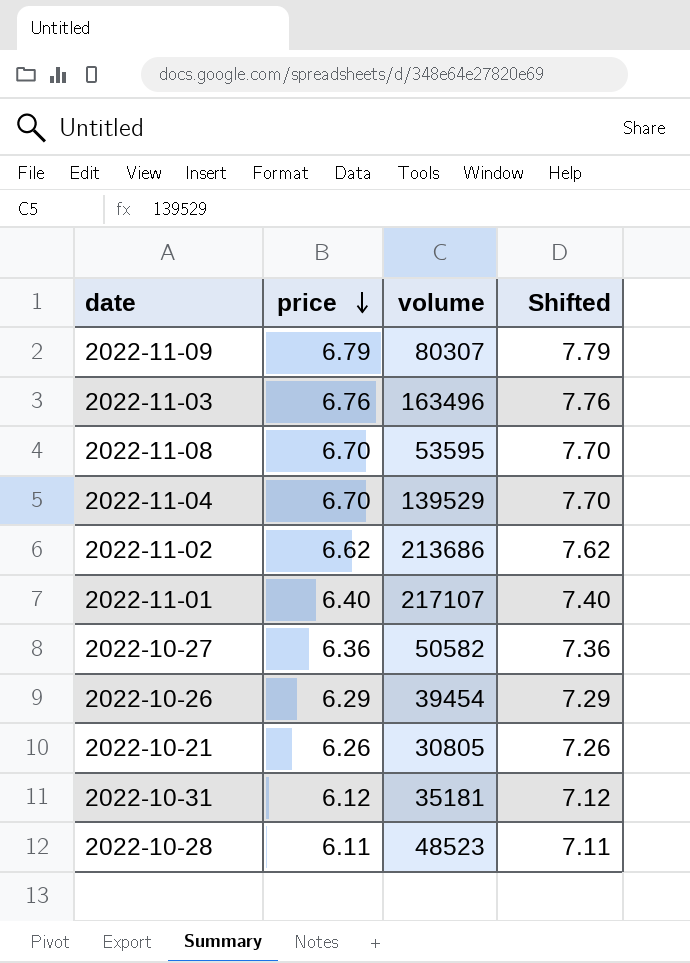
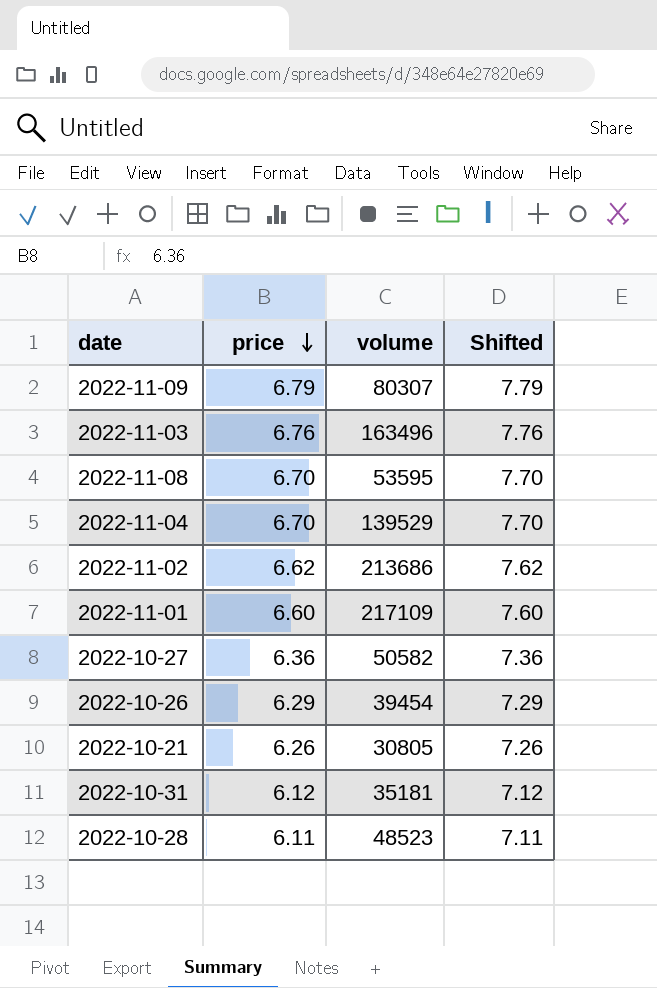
2022-11-01 | price: 6.40 -> 6.60
2022-11-01 | volume: 217107 -> 217109
2022-11-01 | Shifted: 7.40 -> 7.60

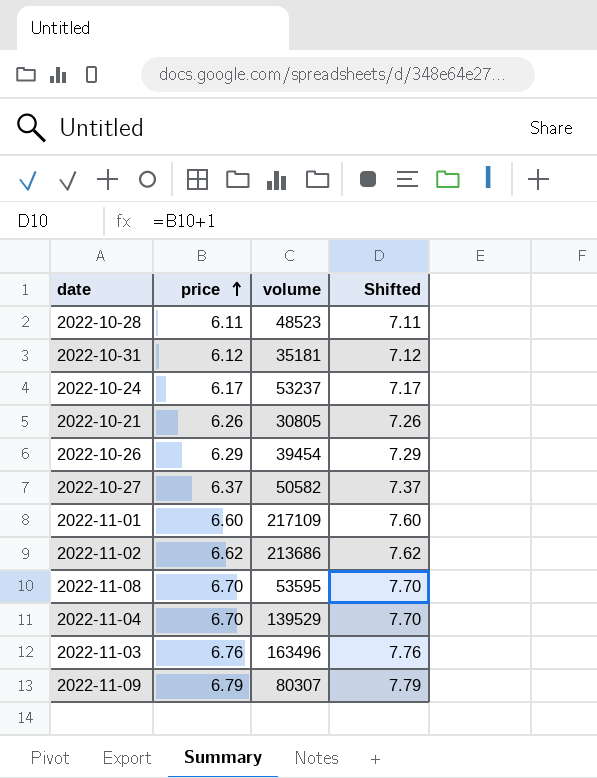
row order: price descending -> price ascending
row 2022-10-24: none -> 6.17 | 53237 | 7.17
2022-10-27 | price: 6.36 -> 6.37
2022-10-27 | Shifted: 7.36 -> 7.37

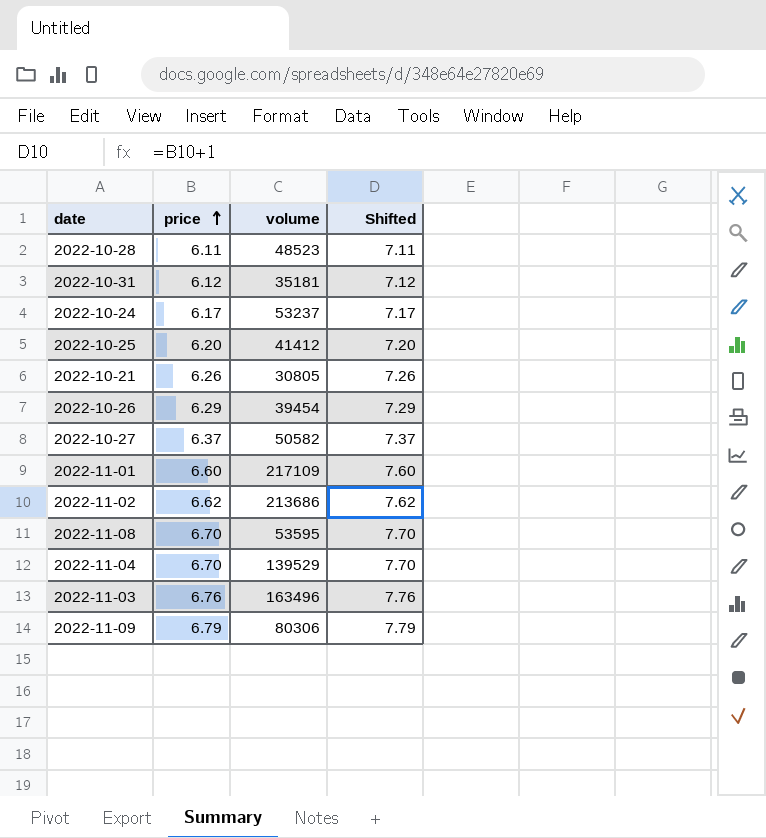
row 2022-10-25: none -> 6.20 | 41412 | 7.20
2022-11-09 | volume: 80307 -> 80306

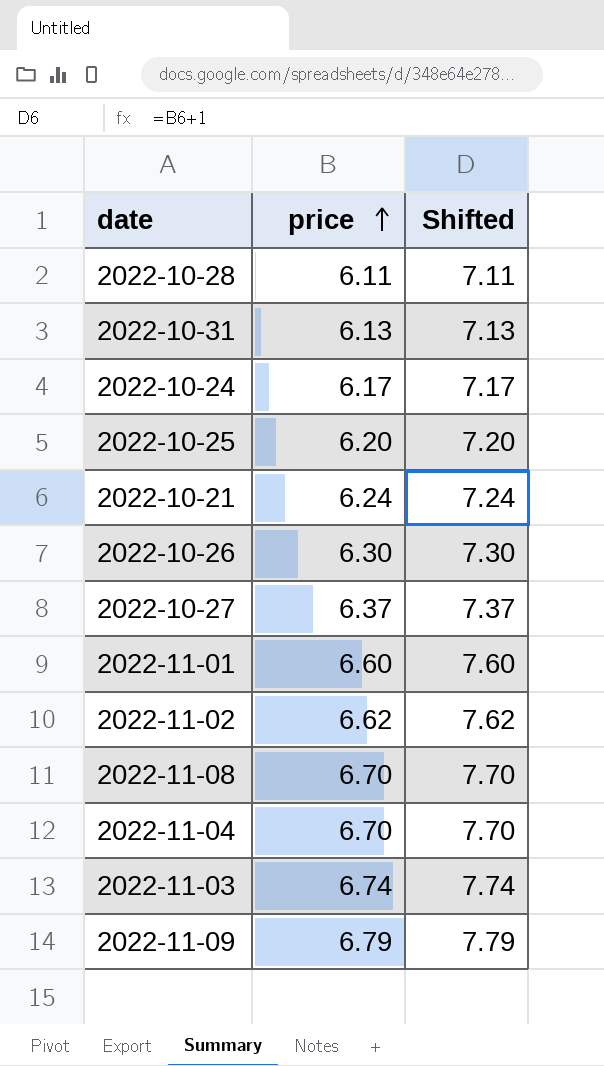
column volume | position: 3 -> none
2022-10-31 | price: 6.12 -> 6.13
2022-10-31 | Shifted: 7.12 -> 7.13
2022-10-21 | price: 6.26 -> 6.24
2022-10-21 | Shifted: 7.26 -> 7.24
2022-10-26 | price: 6.29 -> 6.30
2022-10-26 | Shifted: 7.29 -> 7.30
2022-11-03 | price: 6.76 -> 6.74
2022-11-03 | Shifted: 7.76 -> 7.74

